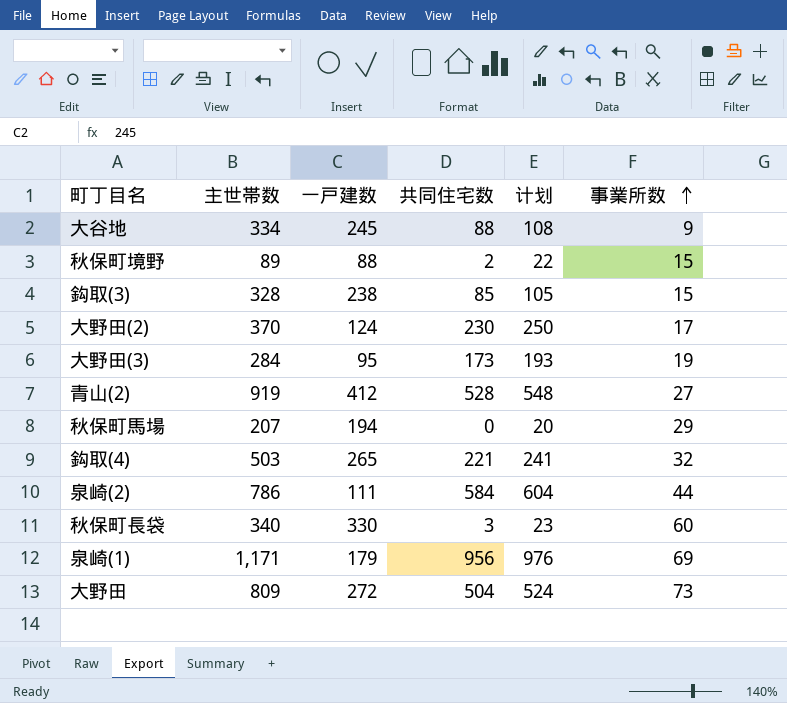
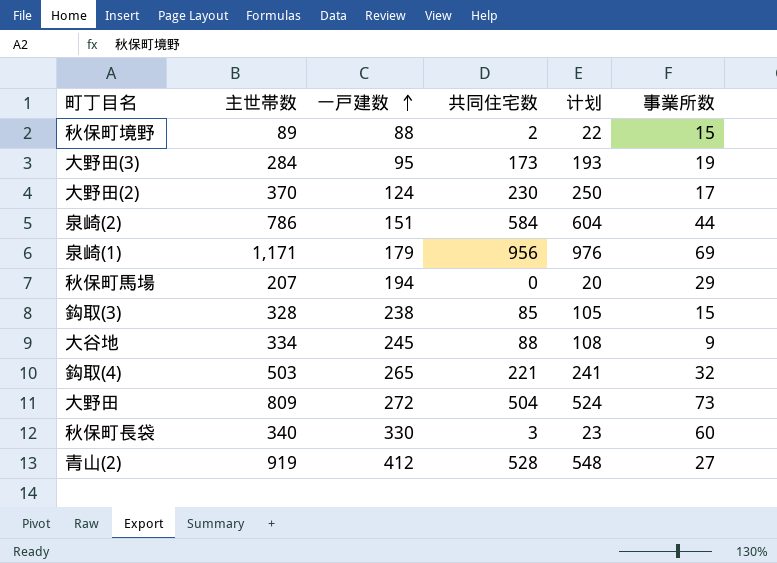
row order: 事業所数 ascending -> 一戸建数 ascending
泉崎(2) | 一戸建数: 111 -> 151

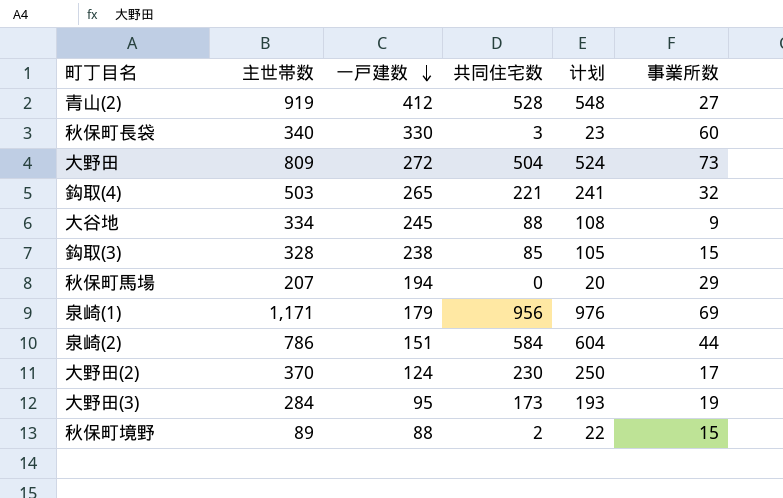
row order: 一戸建数 ascending -> 一戸建数 descending

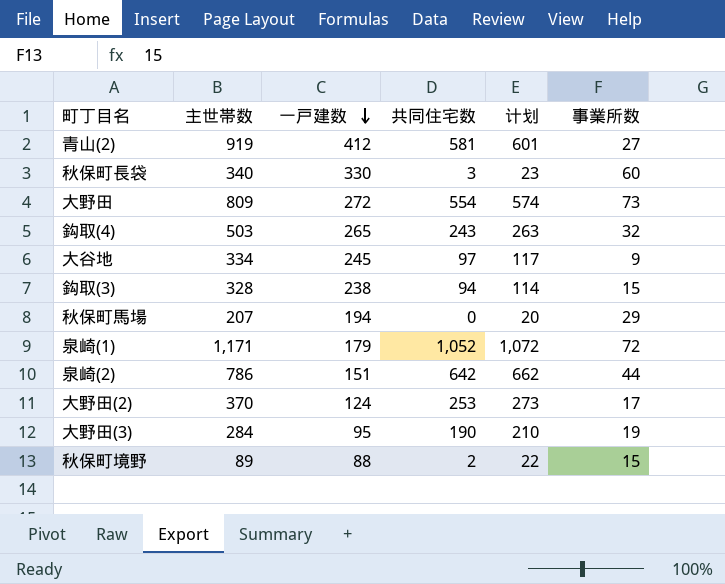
青山(2) | 共同住宅数: 528 -> 581
青山(2) | 计划: 548 -> 601
大野田 | 共同住宅数: 504 -> 554
大野田 | 计划: 524 -> 574
鈎取(4) | 共同住宅数: 221 -> 243
鈎取(4) | 计划: 241 -> 263
大谷地 | 共同住宅数: 88 -> 97
大谷地 | 计划: 108 -> 117
鈎取(3) | 共同住宅数: 85 -> 94
鈎取(3) | 计划: 105 -> 114
泉崎(1) | 共同住宅数: 956 -> 1,052
泉崎(1) | 计划: 976 -> 1,072
泉崎(1) | 事業所数: 69 -> 72
泉崎(2) | 共同住宅数: 584 -> 642
泉崎(2) | 计划: 604 -> 662
大野田(2) | 共同住宅数: 230 -> 253
大野田(2) | 计划: 250 -> 273
大野田(3) | 共同住宅数: 173 -> 190
大野田(3) | 计划: 193 -> 210

